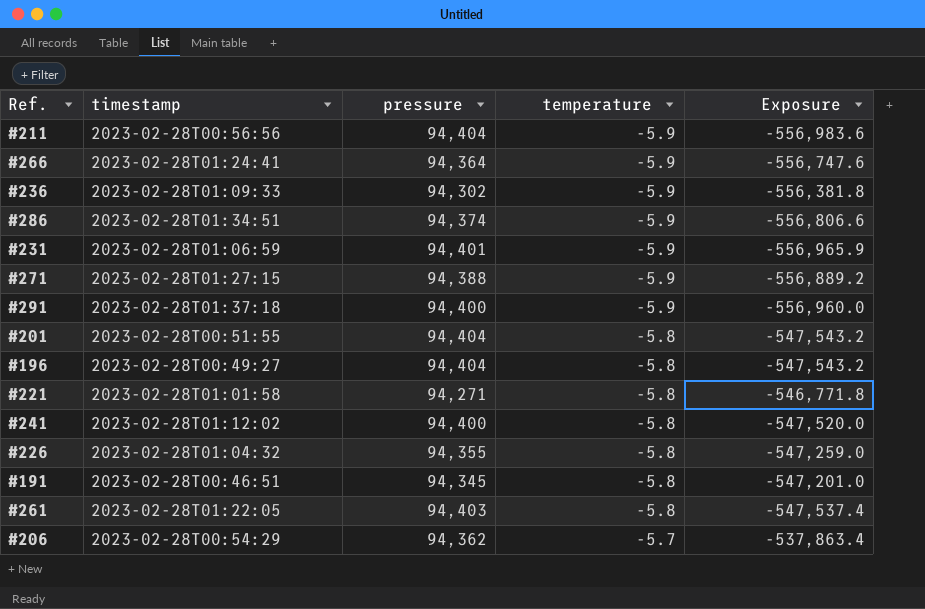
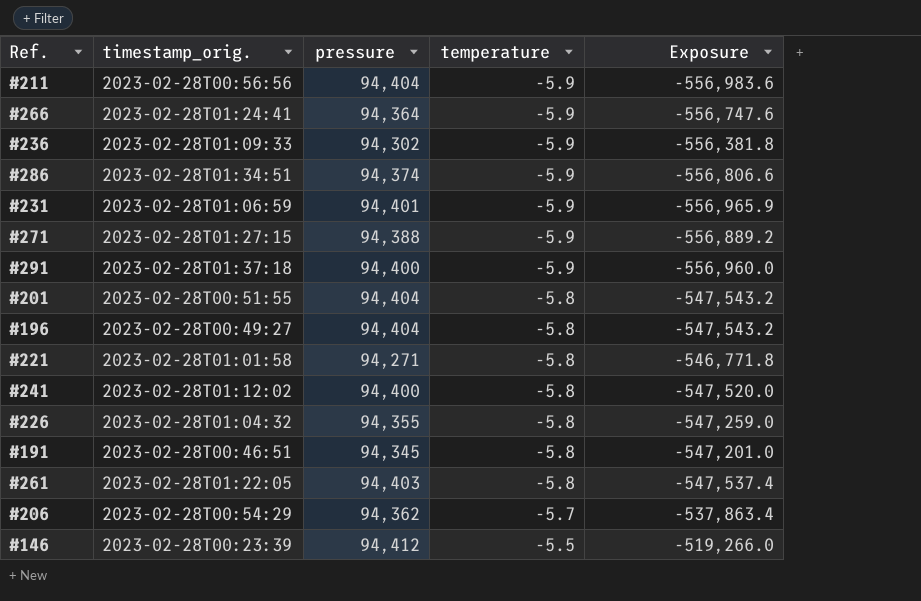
column name: timestamp -> timestamp_orig.
row #146: none -> 2023-02-28T00:23:39 | 94,412 | -5.5 | -519,266.0

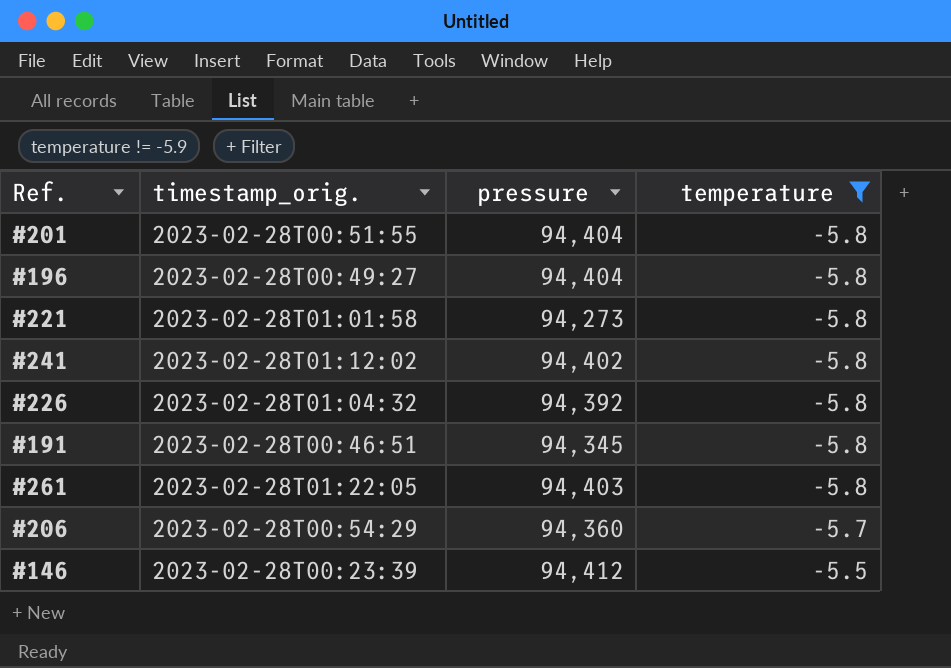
filter: none -> temperature != -5.9
column Exposure | formula: [pressure] * [temperature] -> none
#221 | pressure: 94,271 -> 94,273
#241 | pressure: 94,400 -> 94,402
#226 | pressure: 94,355 -> 94,392
#206 | pressure: 94,362 -> 94,360

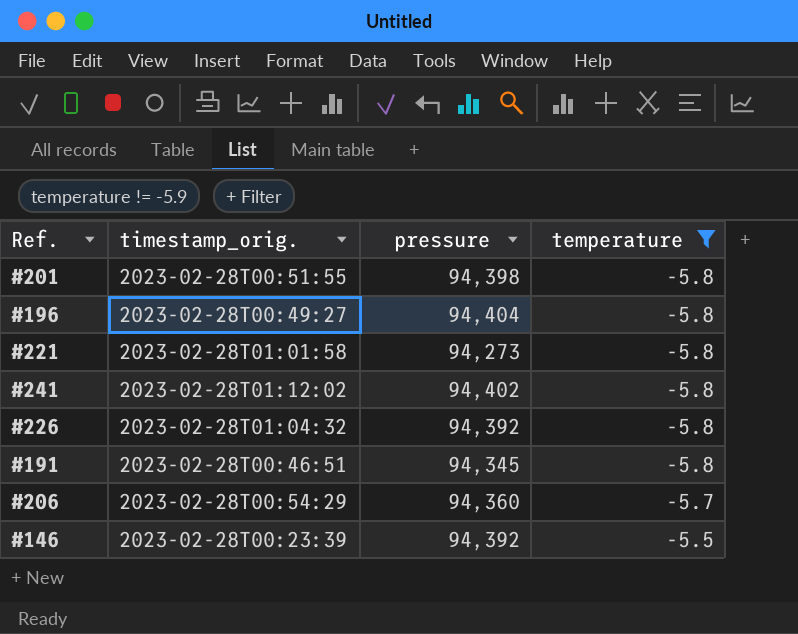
row #261: 2023-02-28T01:22:05 | 94,403 | -5.8 -> none
#201 | pressure: 94,404 -> 94,398
#146 | pressure: 94,412 -> 94,392

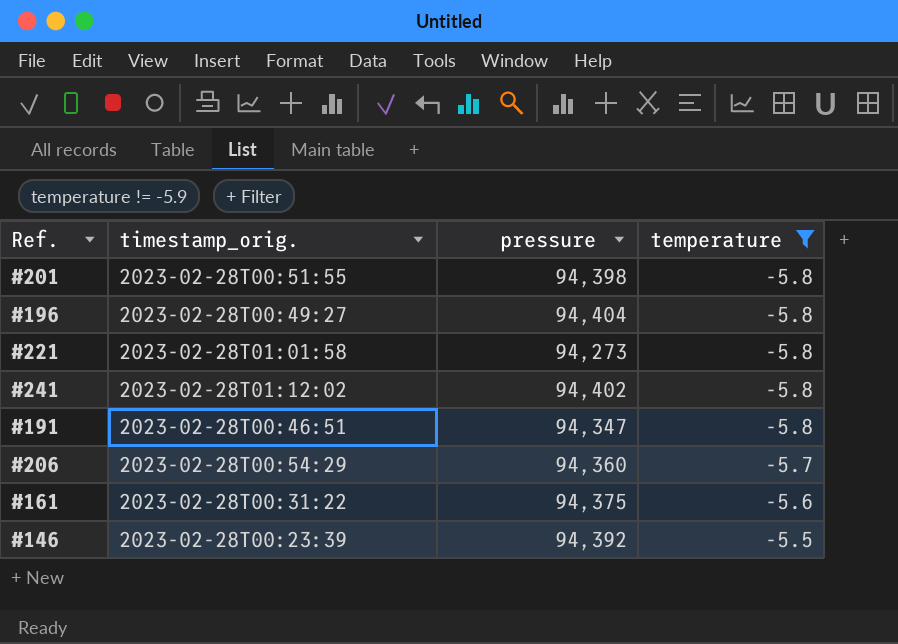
row #226: 2023-02-28T01:04:32 | 94,392 | -5.8 -> none
#191 | pressure: 94,345 -> 94,347
row #161: none -> 2023-02-28T00:31:22 | 94,375 | -5.6

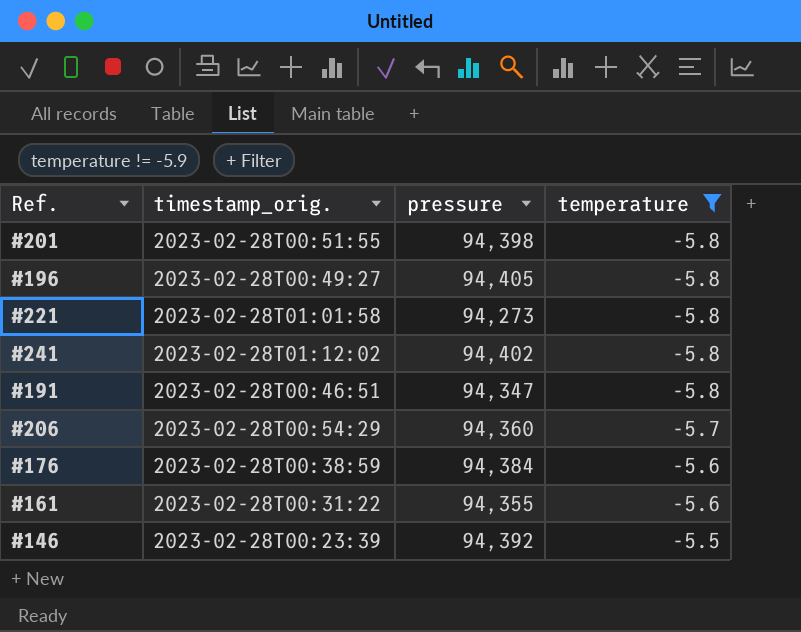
#196 | pressure: 94,404 -> 94,405
row #176: none -> 2023-02-28T00:38:59 | 94,384 | -5.6
#161 | pressure: 94,375 -> 94,355

